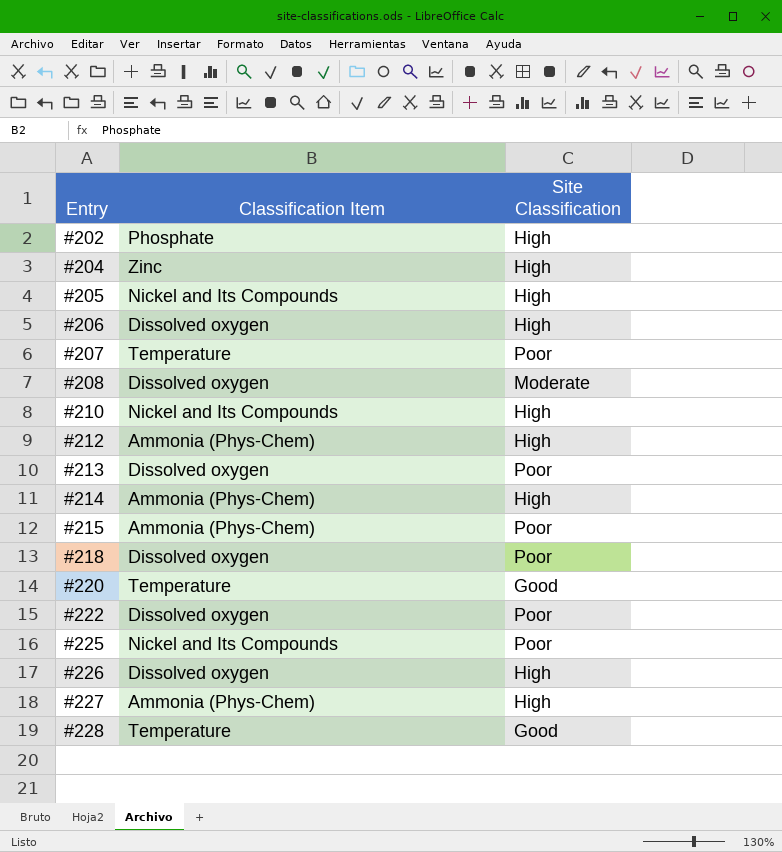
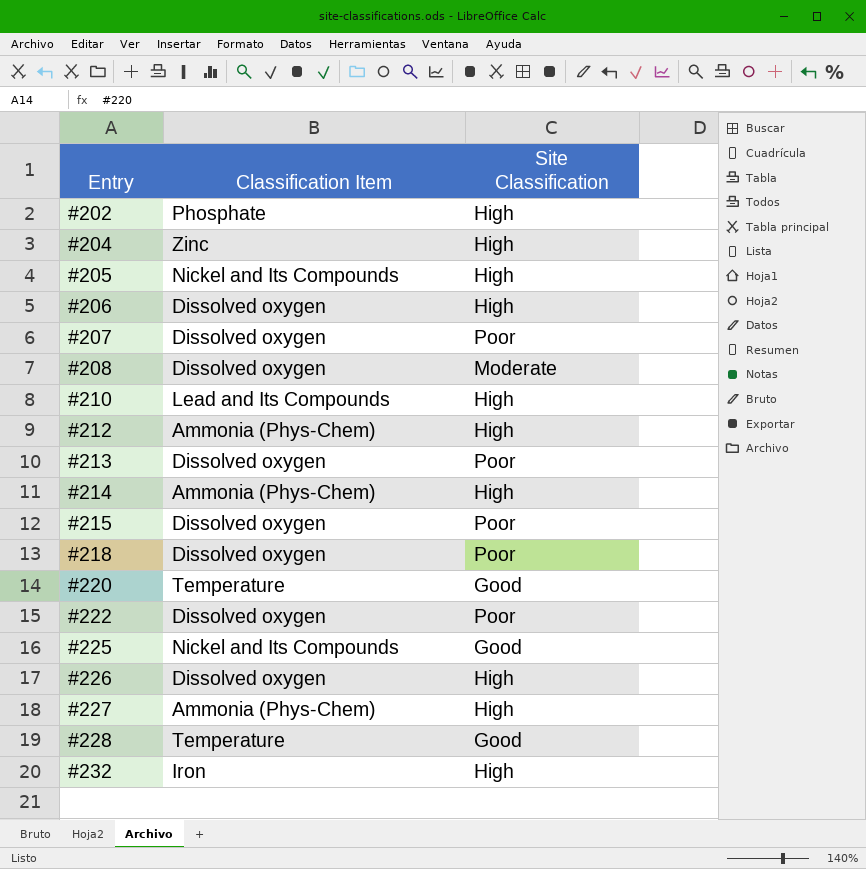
#207 | Classification Item: Temperature -> Dissolved oxygen
#210 | Classification Item: Nickel and Its Compounds -> Lead and Its Compounds
#215 | Classification Item: Ammonia (Phys-Chem) -> Dissolved oxygen
#225 | Site Classification: Poor -> Good
row #232: none -> Iron | High

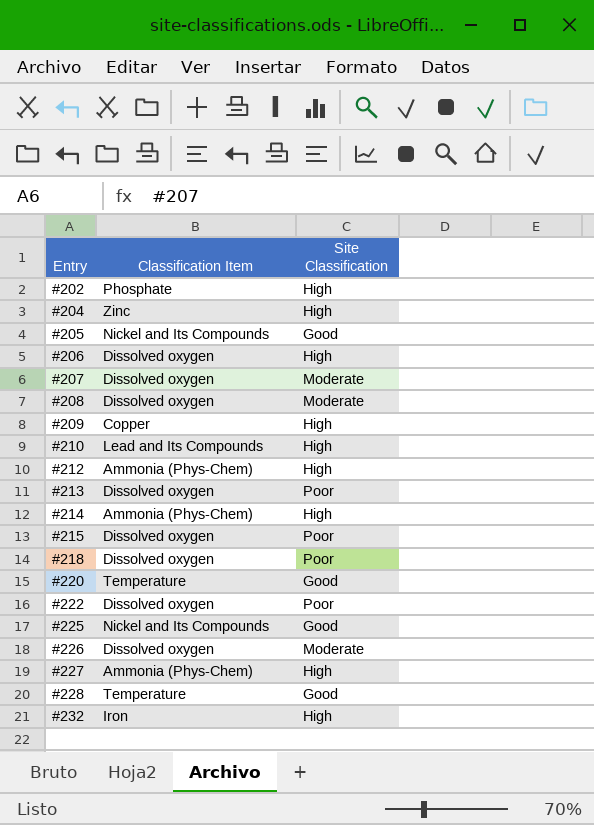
#205 | Site Classification: High -> Good
#207 | Site Classification: Poor -> Moderate
row #209: none -> Copper | High
#226 | Site Classification: High -> Moderate

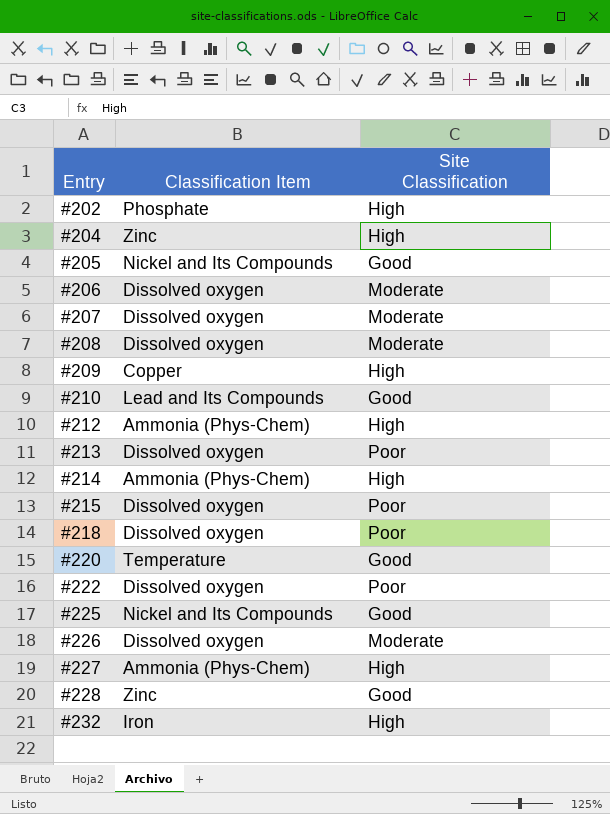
#206 | Site Classification: High -> Moderate
#210 | Site Classification: High -> Good
#228 | Classification Item: Temperature -> Zinc

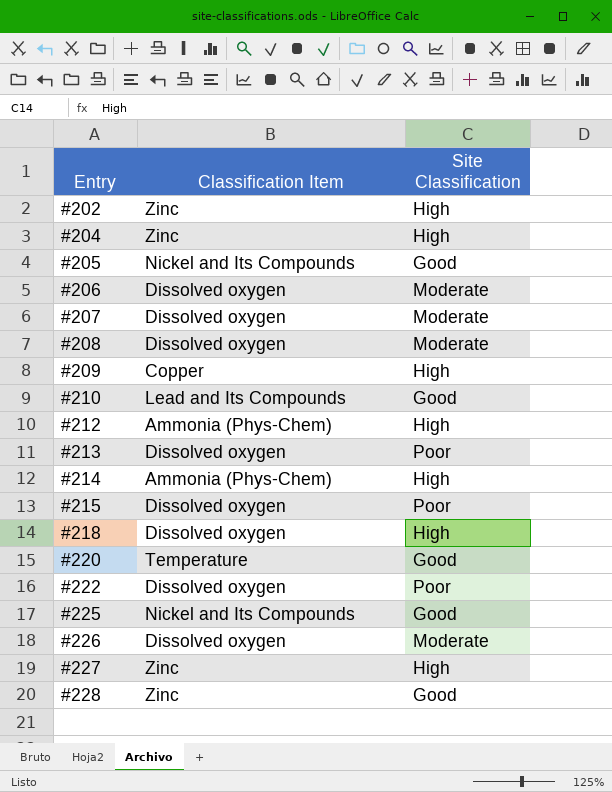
row #232: Iron | High -> none
#202 | Classification Item: Phosphate -> Zinc
#218 | Site Classification: Poor -> High
#227 | Classification Item: Ammonia (Phys-Chem) -> Zinc

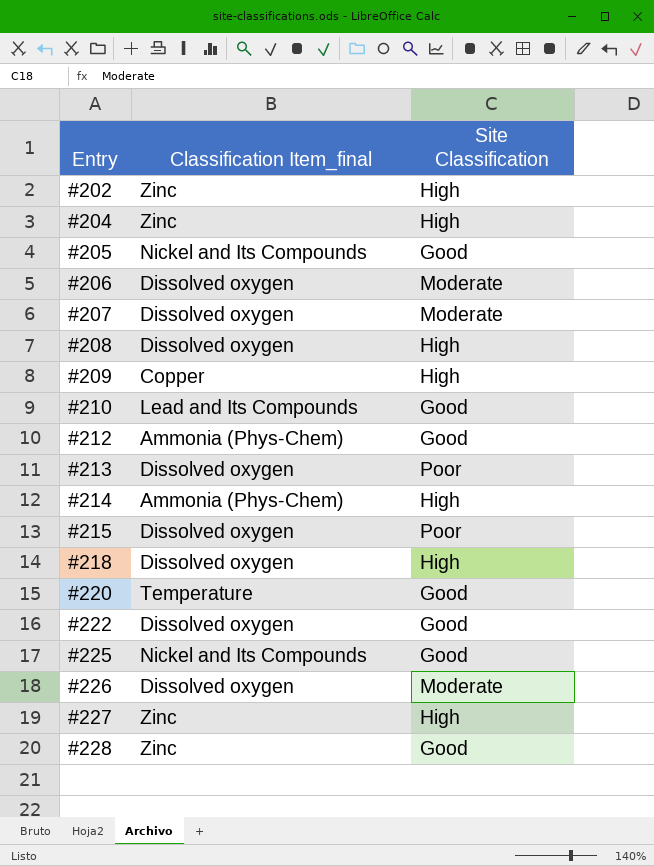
column name: Classification Item -> Classification Item_final
#208 | Site Classification: Moderate -> High
#212 | Site Classification: High -> Good
#222 | Site Classification: Poor -> Good

